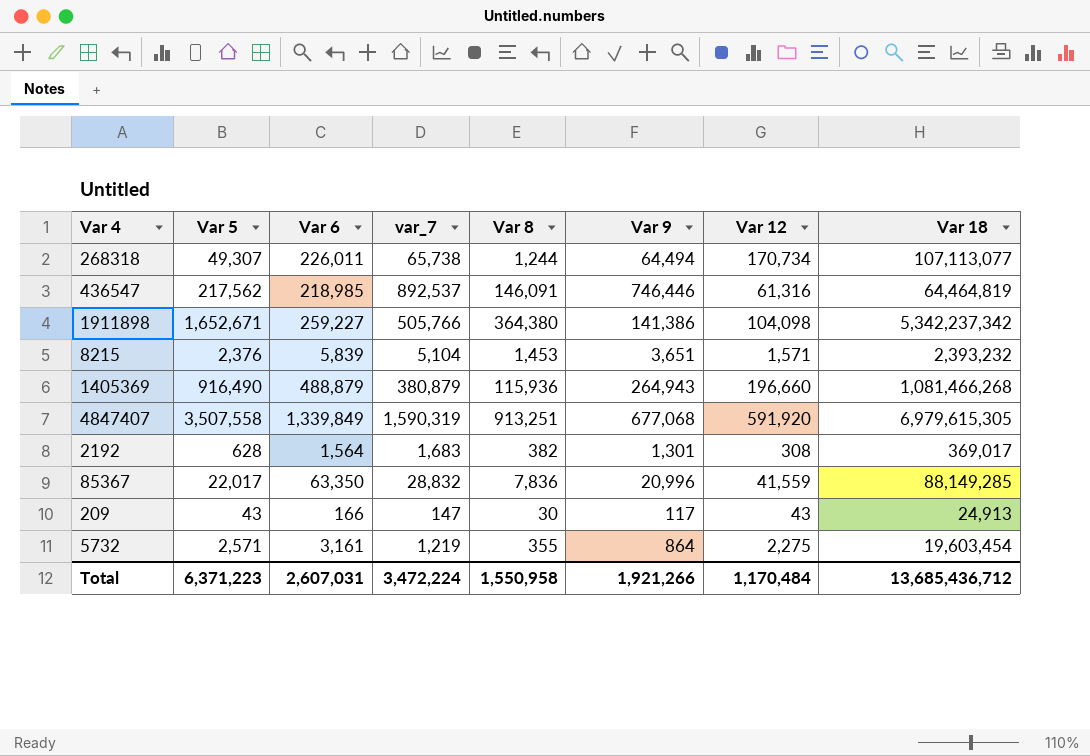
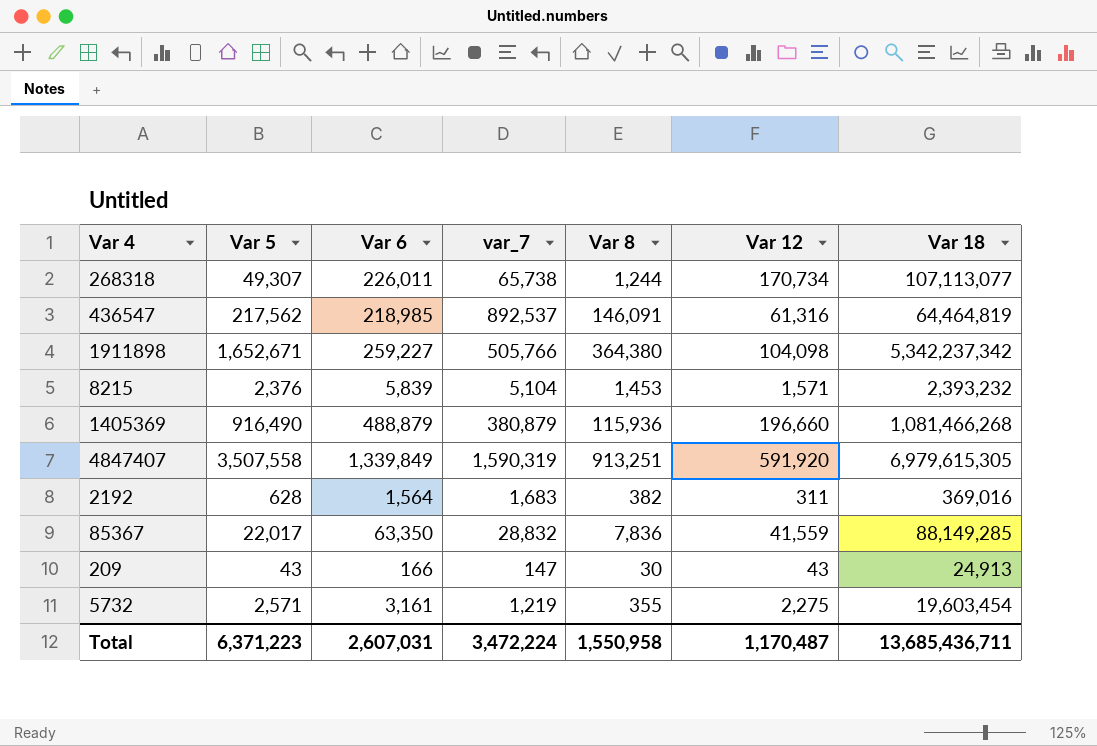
column Var 9 | formula: [var_7] - [Var 8] -> none
2192 | Var 12: 308 -> 311
2192 | Var 18: 369,017 -> 369,016
Total | Var 12: 1,170,484 -> 1,170,487
Total | Var 18: 13,685,436,712 -> 13,685,436,711

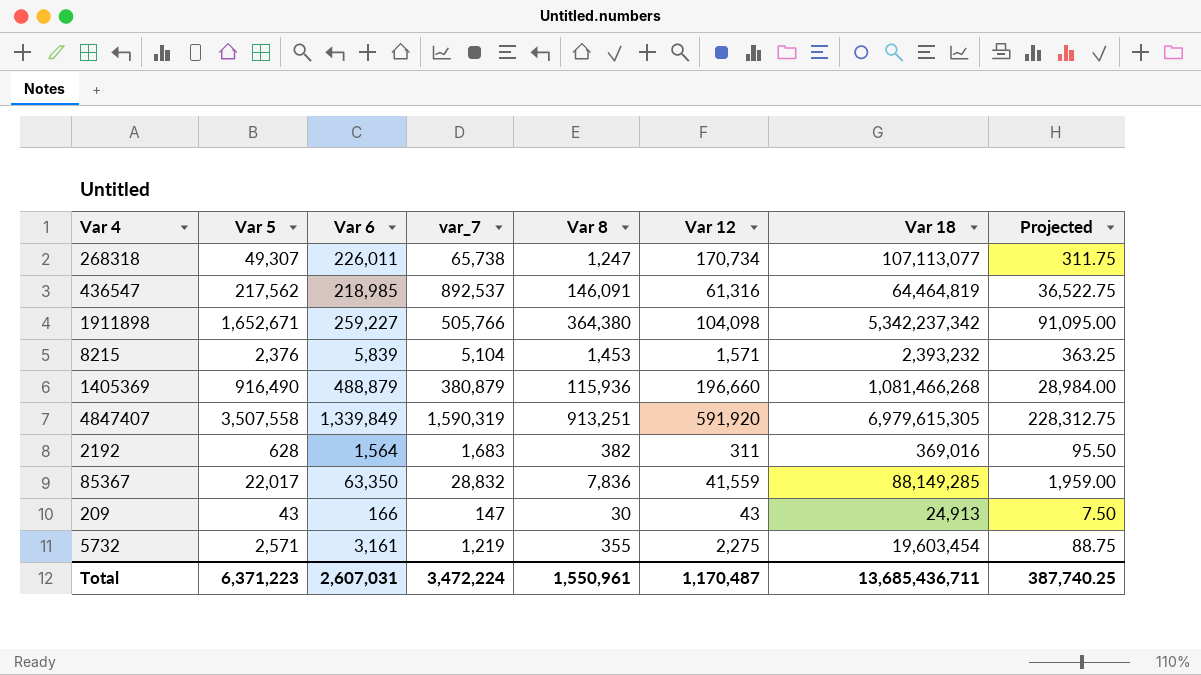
column Projected | formula: none -> [Var 8] * 0.25
268318 | Var 8: 1,244 -> 1,247
Total | Var 8: 1,550,958 -> 1,550,961

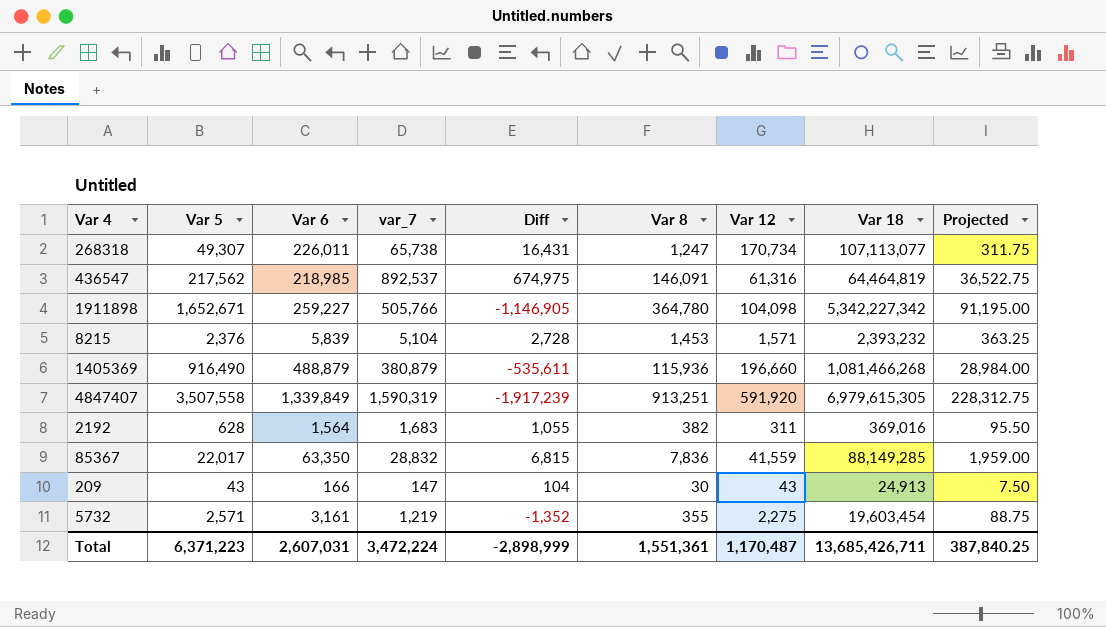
column Diff | formula: none -> [var_7] - [Var 5]
1911898 | Var 8: 364,380 -> 364,780
1911898 | Var 18: 5,342,237,342 -> 5,342,227,342
1911898 | Projected: 91,095.00 -> 91,195.00
Total | Var 8: 1,550,961 -> 1,551,361
Total | Var 18: 13,685,436,711 -> 13,685,426,711
Total | Projected: 387,740.25 -> 387,840.25

